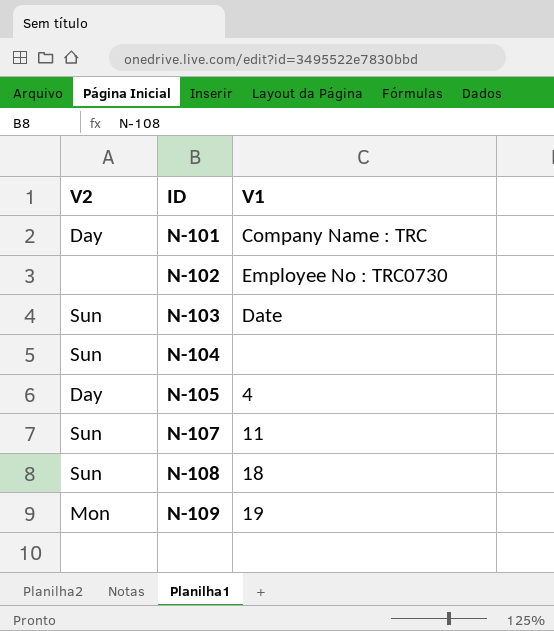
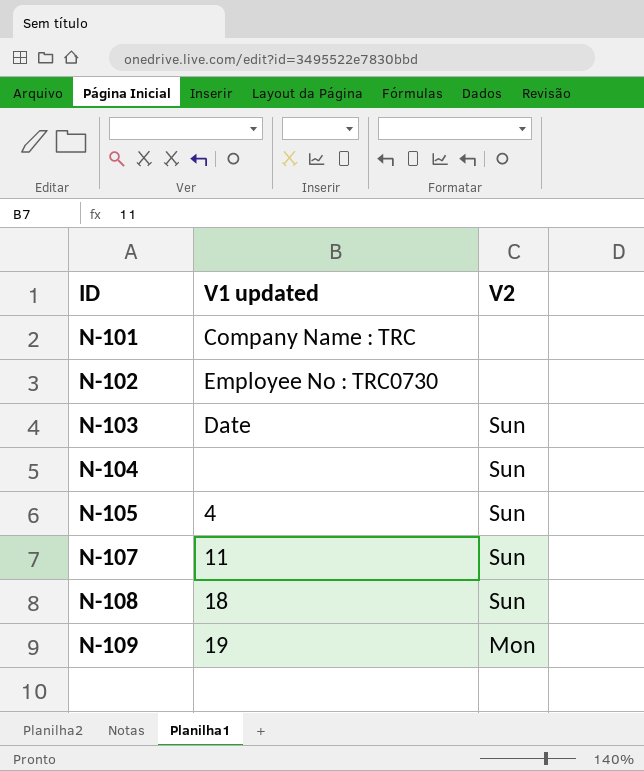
column name: V1 -> V1 updated
column V2 | position: 1 -> 3
N-101 | V2: Day -> none
N-105 | V2: Day -> Sun

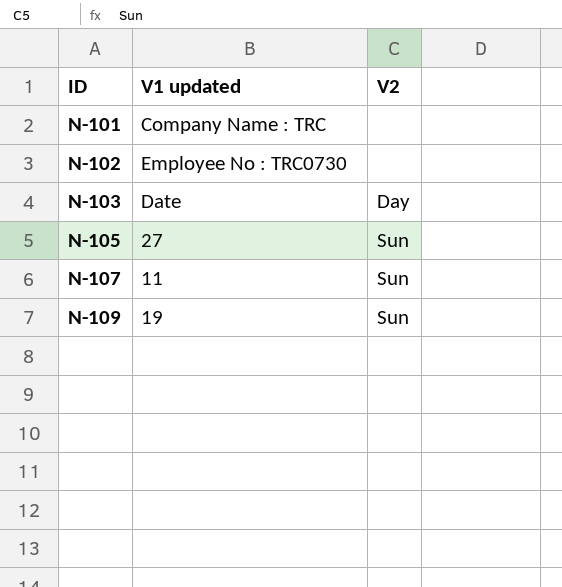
row N-104: none | Sun -> none
row N-108: 18 | Sun -> none
N-103 | V2: Sun -> Day
N-105 | V1 updated: 4 -> 27
N-109 | V2: Mon -> Sun

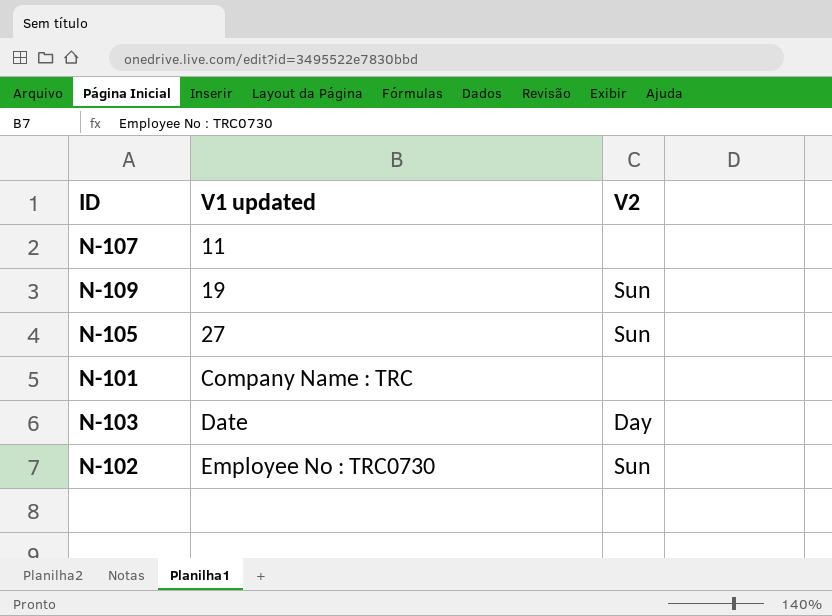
row order: ID ascending -> V1 updated ascending
N-107 | V2: Sun -> none
N-102 | V2: none -> Sun

